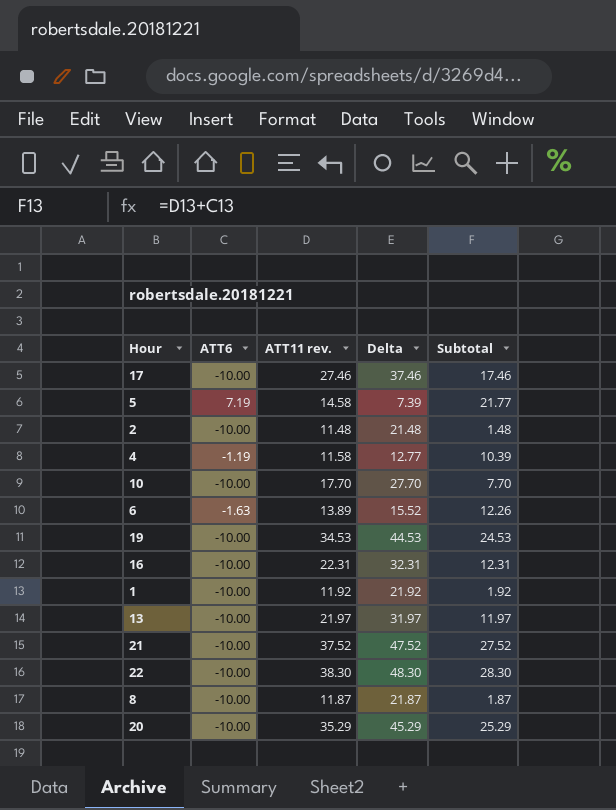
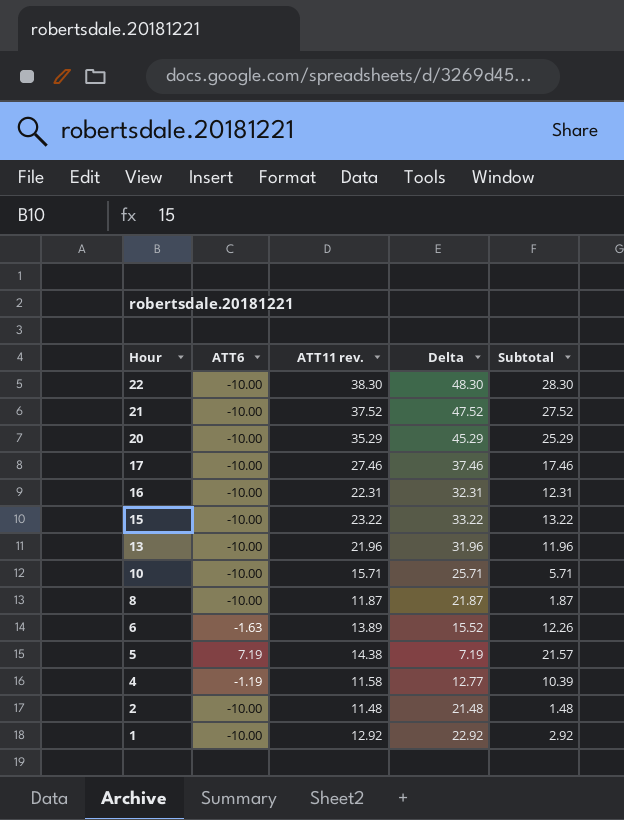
row order: none -> Hour descending
row 19: -10.00 | 34.53 | 44.53 | 24.53 -> none
row 15: none -> -10.00 | 23.22 | 33.22 | 13.22
13 | ATT11 rev.: 21.97 -> 21.96
13 | Delta: 31.97 -> 31.96
13 | Subtotal: 11.97 -> 11.96
10 | ATT11 rev.: 17.70 -> 15.71
10 | Delta: 27.70 -> 25.71
10 | Subtotal: 7.70 -> 5.71
5 | ATT11 rev.: 14.58 -> 14.38
5 | Delta: 7.39 -> 7.19
5 | Subtotal: 21.77 -> 21.57
1 | ATT11 rev.: 11.92 -> 12.92
1 | Delta: 21.92 -> 22.92
1 | Subtotal: 1.92 -> 2.92

